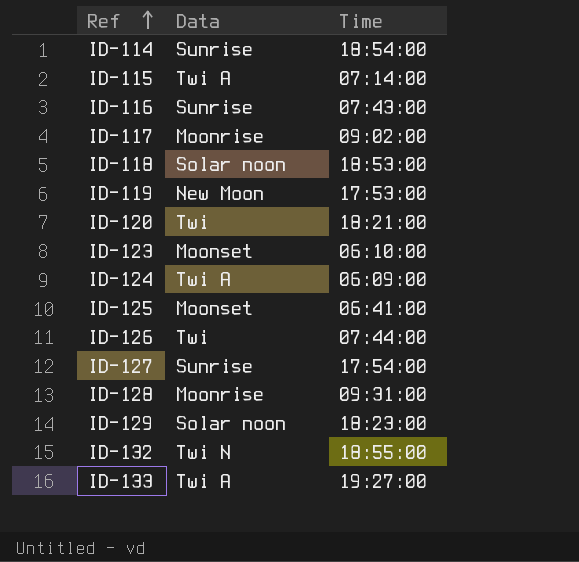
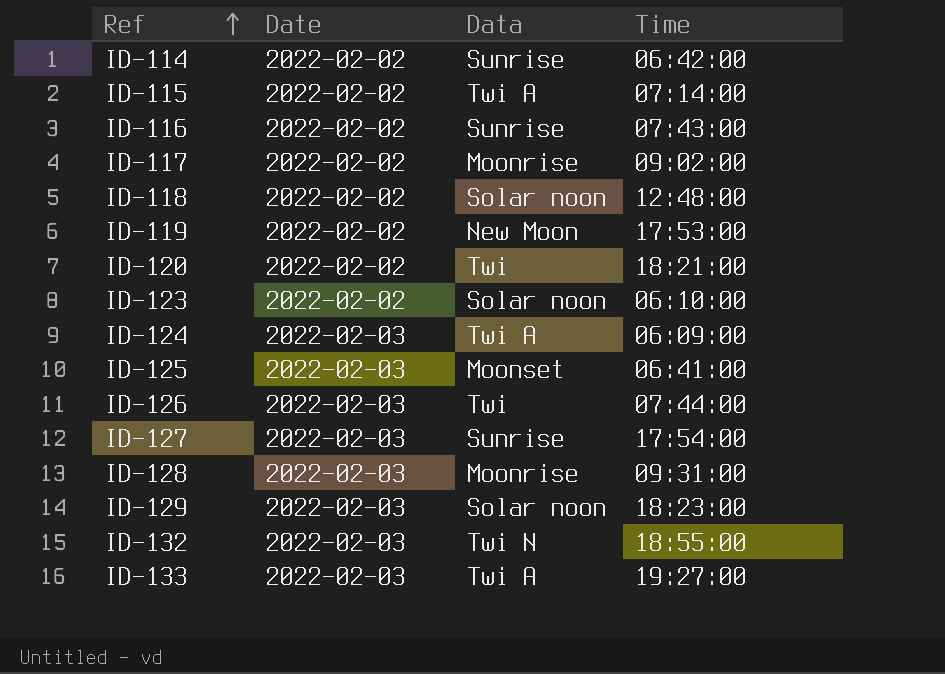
column Date | position: none -> 2
ID-114 | Time: 18:54:00 -> 06:42:00
ID-118 | Time: 18:53:00 -> 12:48:00
ID-123 | Data: Moonset -> Solar noon

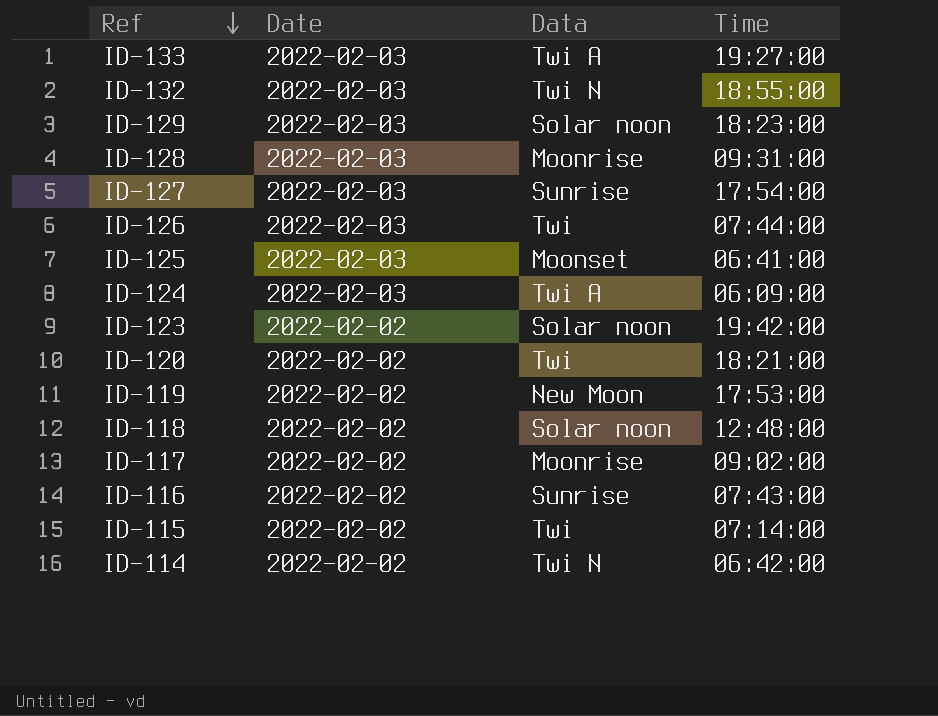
row order: Ref ascending -> Ref descending
ID-123 | Time: 06:10:00 -> 19:42:00
ID-115 | Data: Twi A -> Twi
ID-114 | Data: Sunrise -> Twi N

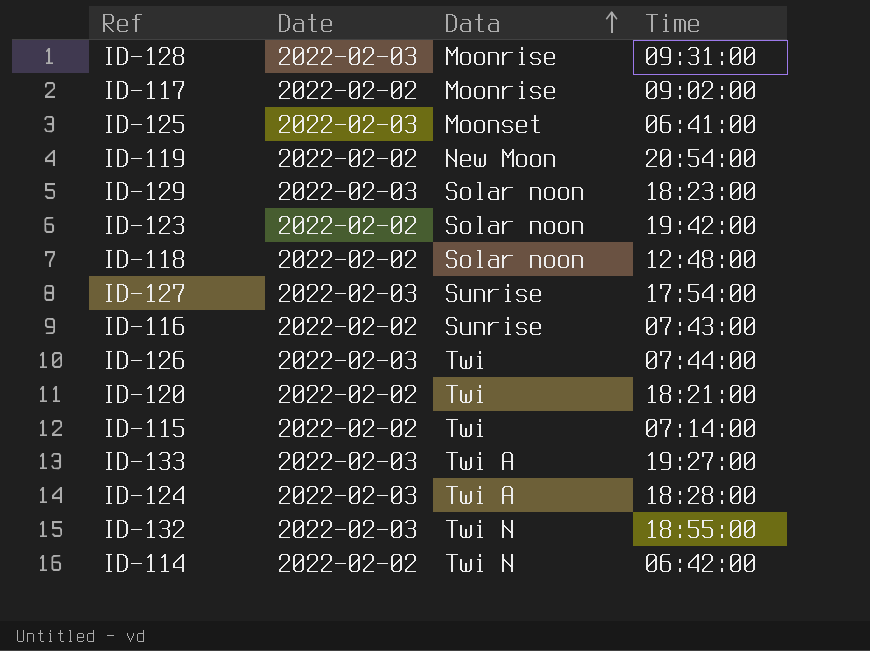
row order: Ref descending -> Data ascending
ID-119 | Time: 17:53:00 -> 20:54:00
ID-124 | Time: 06:09:00 -> 18:28:00

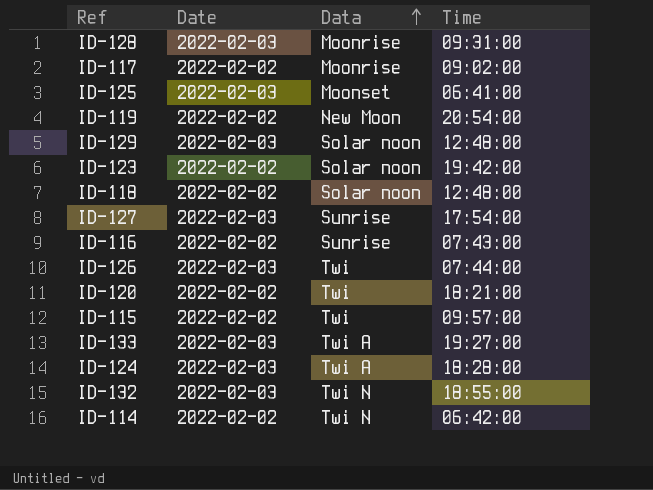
ID-129 | Time: 18:23:00 -> 12:48:00
ID-115 | Time: 07:14:00 -> 09:57:00

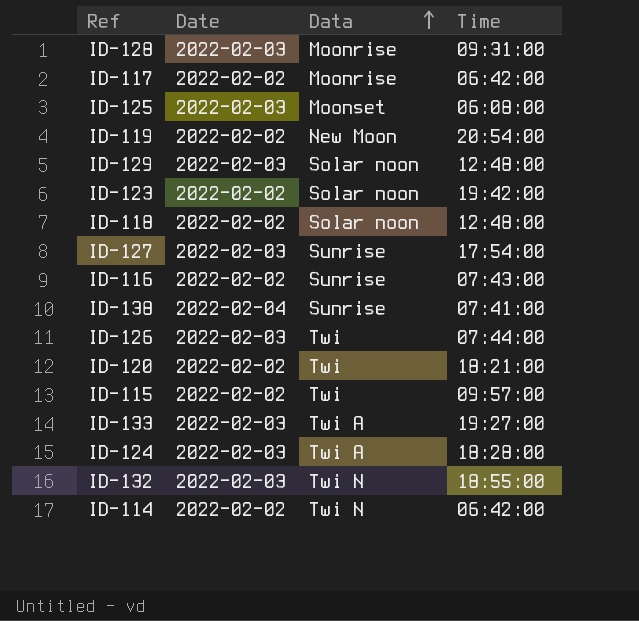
ID-117 | Time: 09:02:00 -> 06:42:00
ID-125 | Time: 06:41:00 -> 06:08:00
row ID-138: none -> 2022-02-04 | Sunrise | 07:41:00

